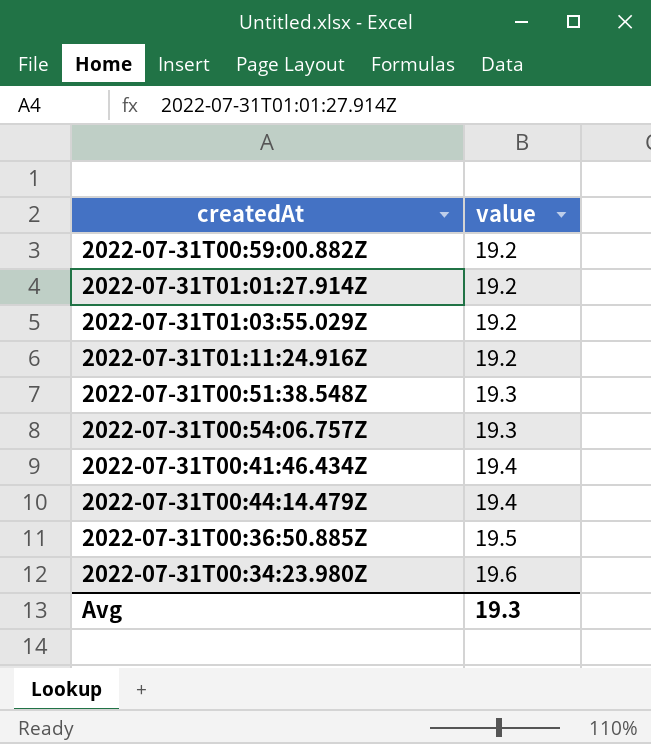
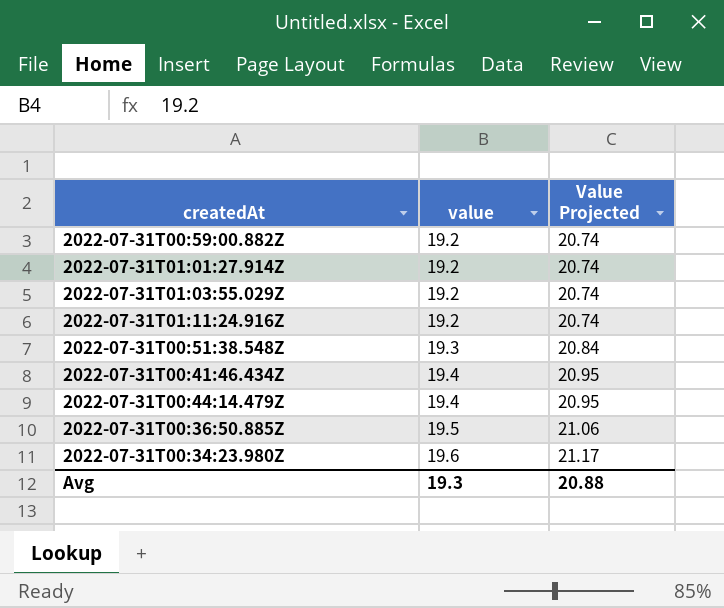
column Value Projected | formula: none -> [value] * 1.08
row 2022-07-31T00:54:06.757Z: 19.3 -> none

